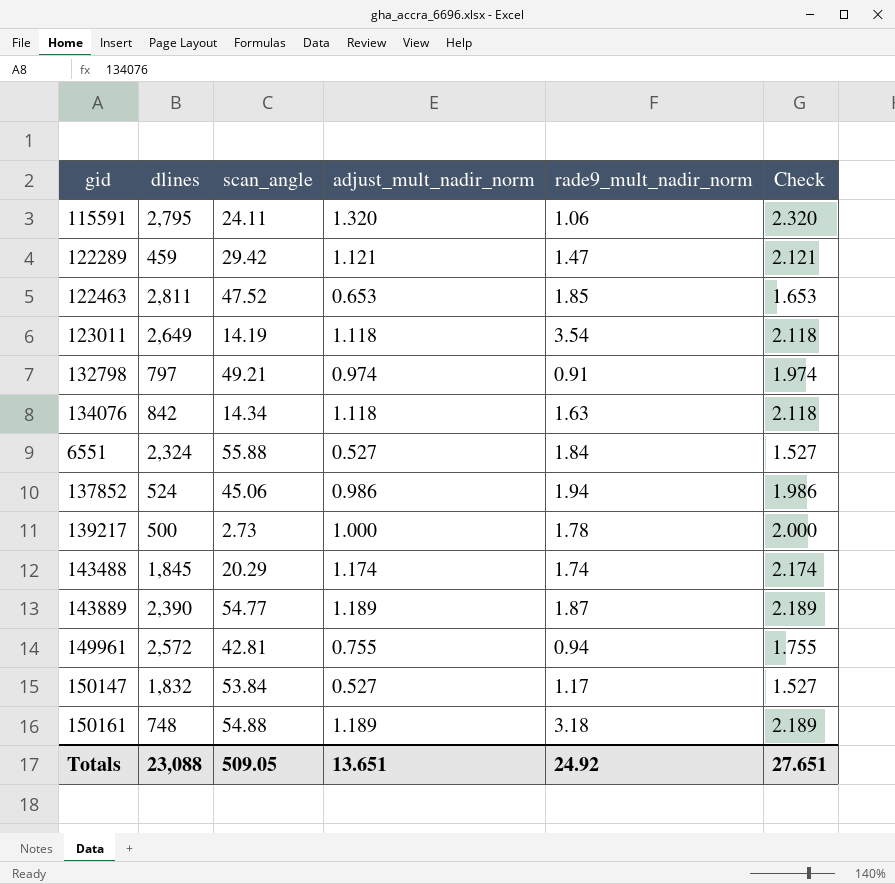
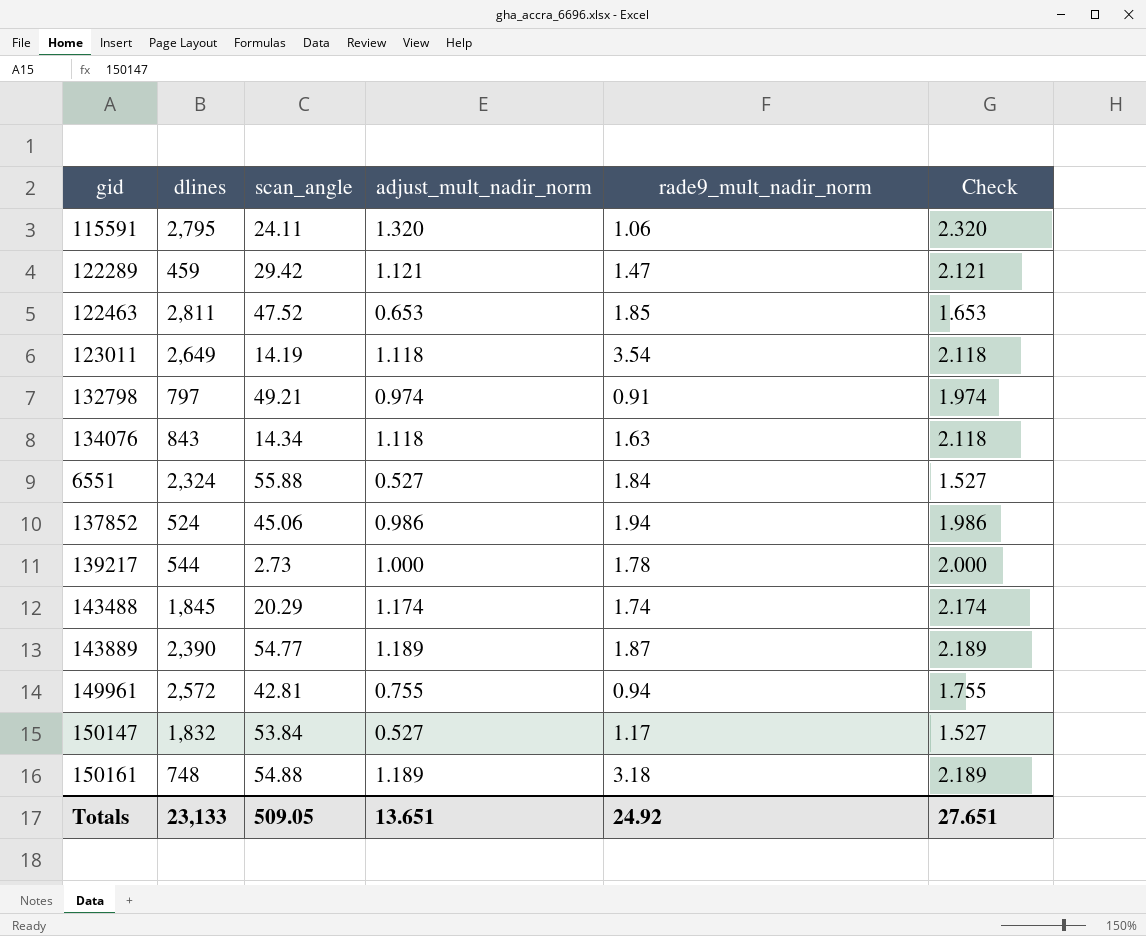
134076 | dlines: 842 -> 843
139217 | dlines: 500 -> 544
Totals | dlines: 23,088 -> 23,133

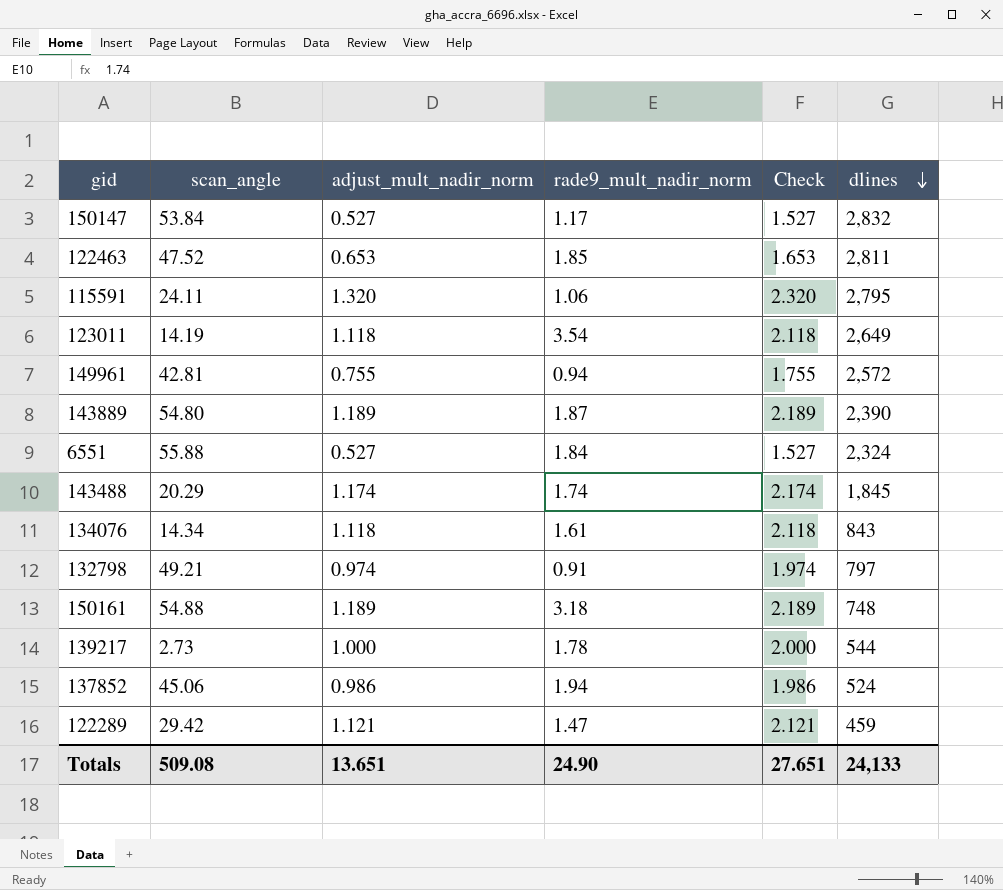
row order: none -> dlines descending
column dlines | position: 2 -> 6
150147 | dlines: 1,832 -> 2,832
143889 | scan_angle: 54.77 -> 54.80
134076 | rade9_mult_nadir_norm: 1.63 -> 1.61
Totals | scan_angle: 509.05 -> 509.08
Totals | rade9_mult_nadir_norm: 24.92 -> 24.90
Totals | dlines: 23,133 -> 24,133

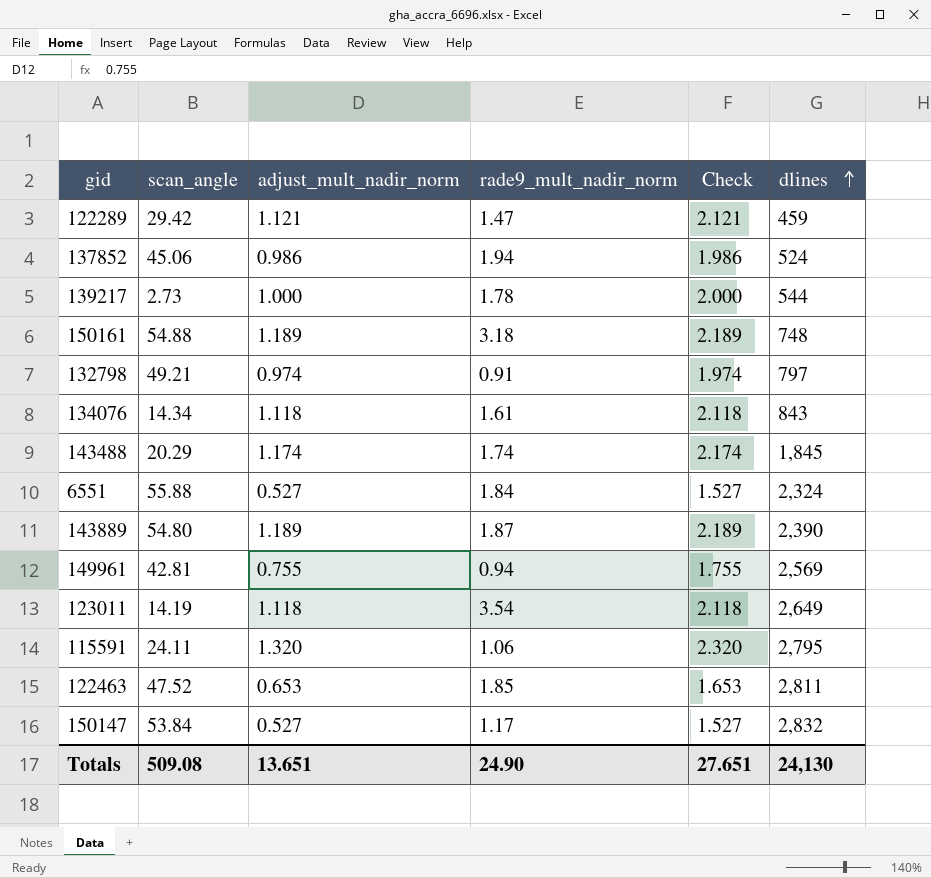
row order: dlines descending -> dlines ascending
149961 | dlines: 2,572 -> 2,569
Totals | dlines: 24,133 -> 24,130

